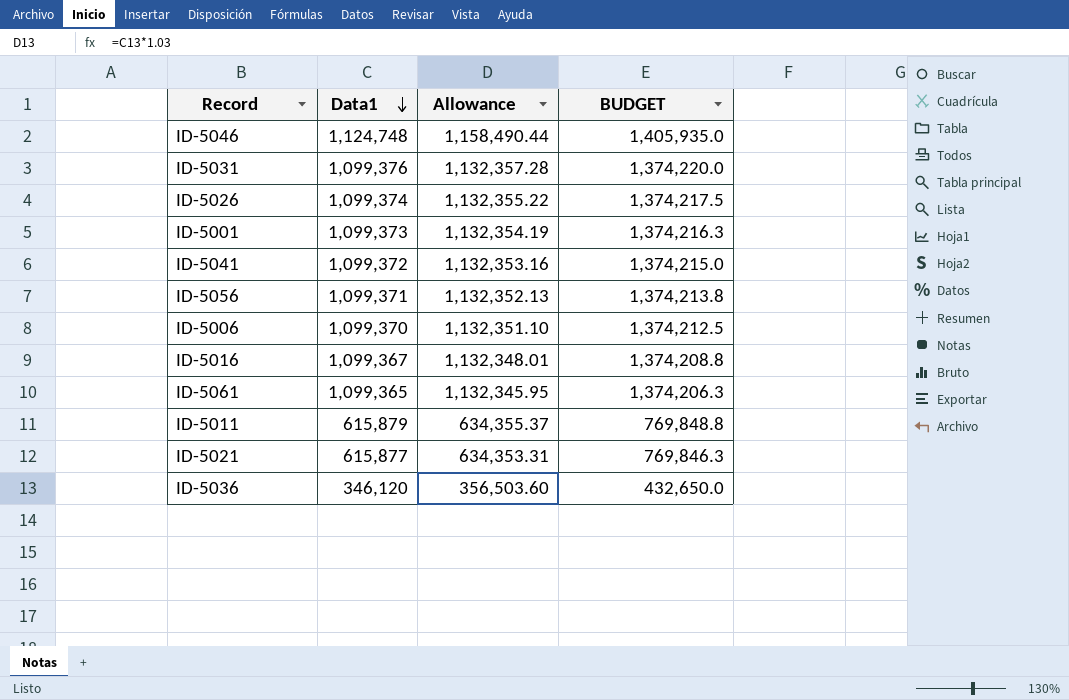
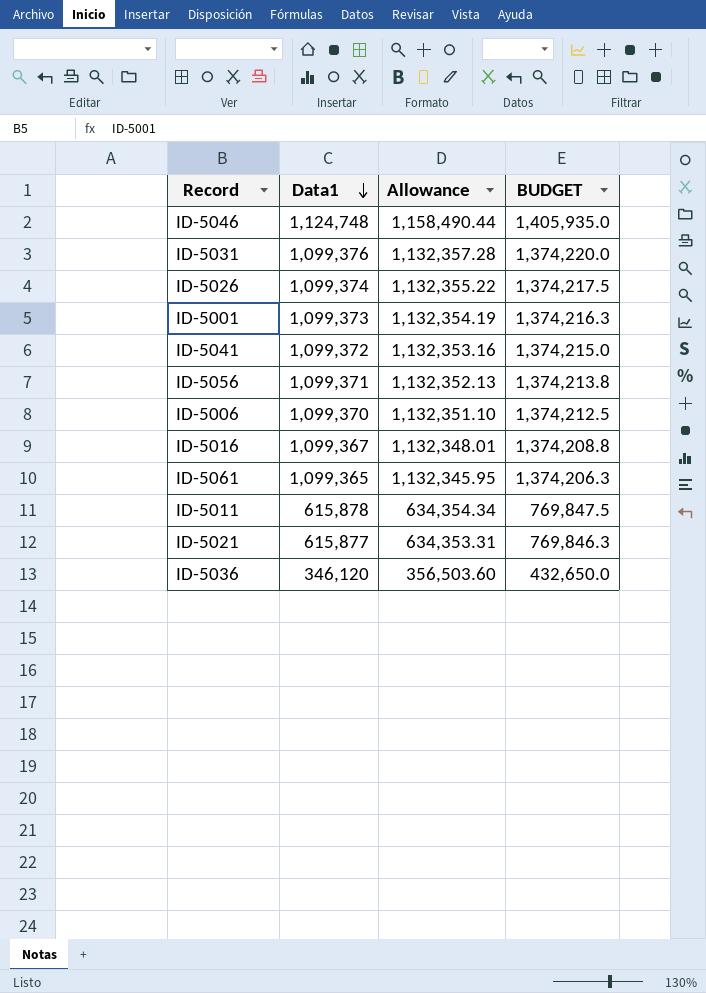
ID-5011 | Data1: 615,879 -> 615,878
ID-5011 | Allowance: 634,355.37 -> 634,354.34
ID-5011 | BUDGET: 769,848.8 -> 769,847.5

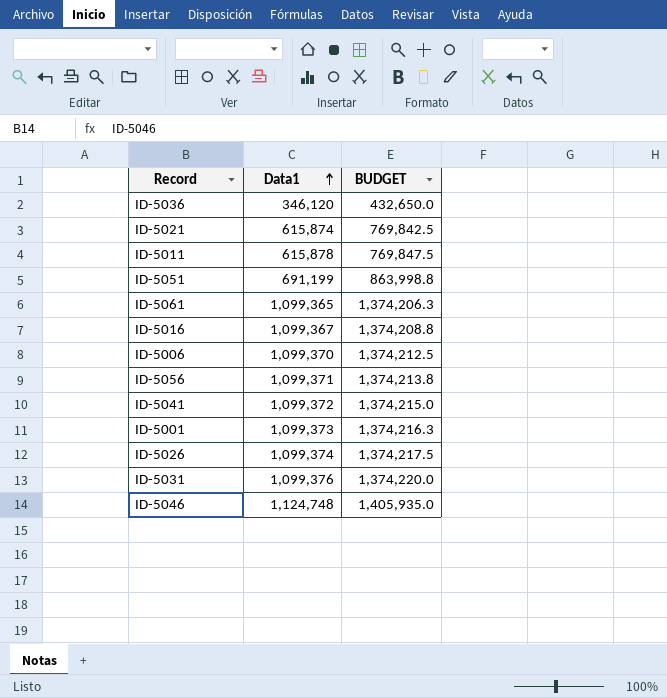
row order: Data1 descending -> Data1 ascending
column Allowance | formula: [Data1] * 1.03 -> none
ID-5021 | Data1: 615,877 -> 615,874
ID-5021 | BUDGET: 769,846.3 -> 769,842.5
row ID-5051: none -> 691,199 | 863,998.8

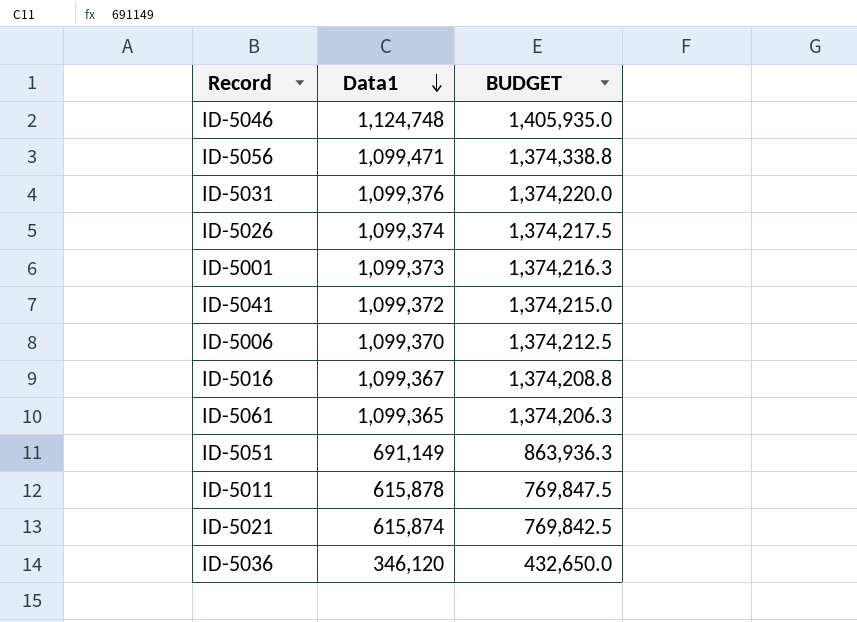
row order: Data1 ascending -> Data1 descending
ID-5056 | Data1: 1,099,371 -> 1,099,471
ID-5056 | BUDGET: 1,374,213.8 -> 1,374,338.8
ID-5051 | Data1: 691,199 -> 691,149
ID-5051 | BUDGET: 863,998.8 -> 863,936.3

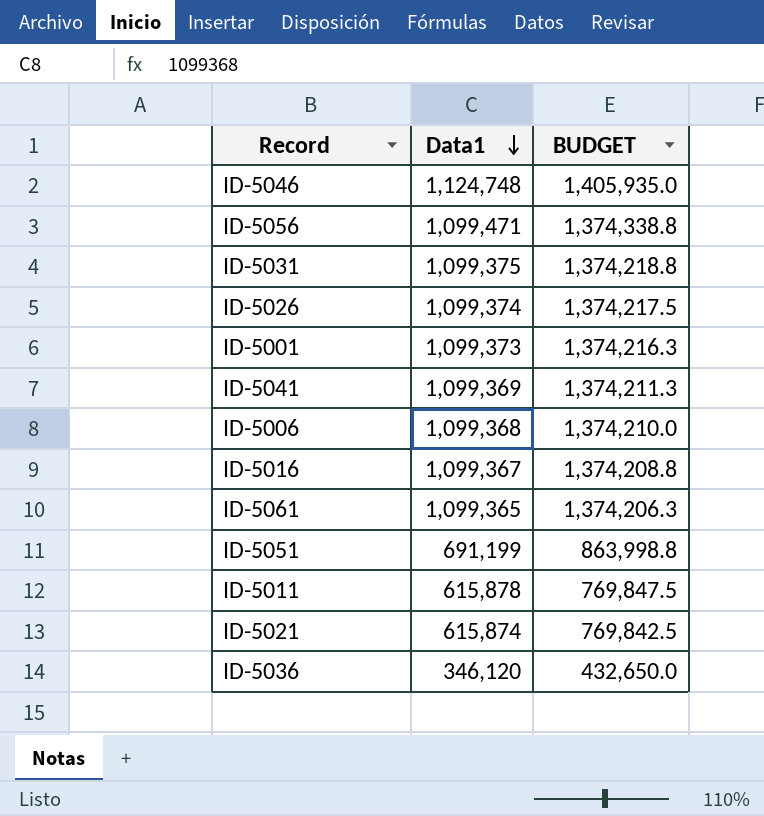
ID-5031 | Data1: 1,099,376 -> 1,099,375
ID-5031 | BUDGET: 1,374,220.0 -> 1,374,218.8
ID-5041 | Data1: 1,099,372 -> 1,099,369
ID-5041 | BUDGET: 1,374,215.0 -> 1,374,211.3
ID-5006 | Data1: 1,099,370 -> 1,099,368
ID-5006 | BUDGET: 1,374,212.5 -> 1,374,210.0
ID-5051 | Data1: 691,149 -> 691,199
ID-5051 | BUDGET: 863,936.3 -> 863,998.8

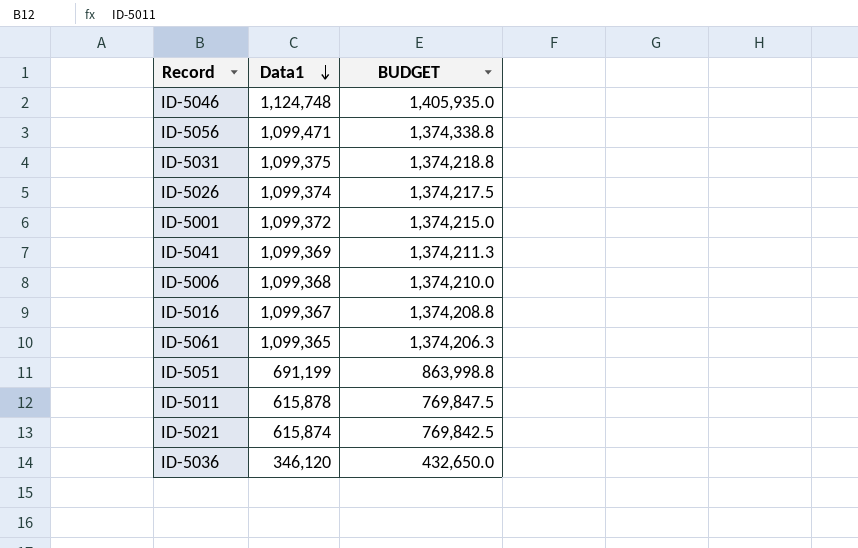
ID-5001 | Data1: 1,099,373 -> 1,099,372
ID-5001 | BUDGET: 1,374,216.3 -> 1,374,215.0

